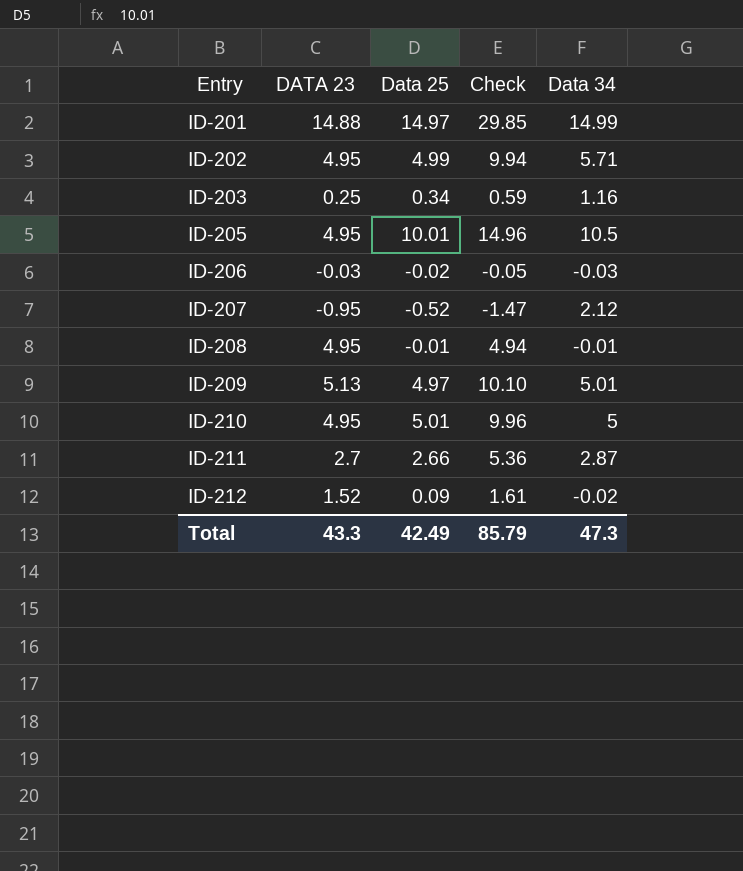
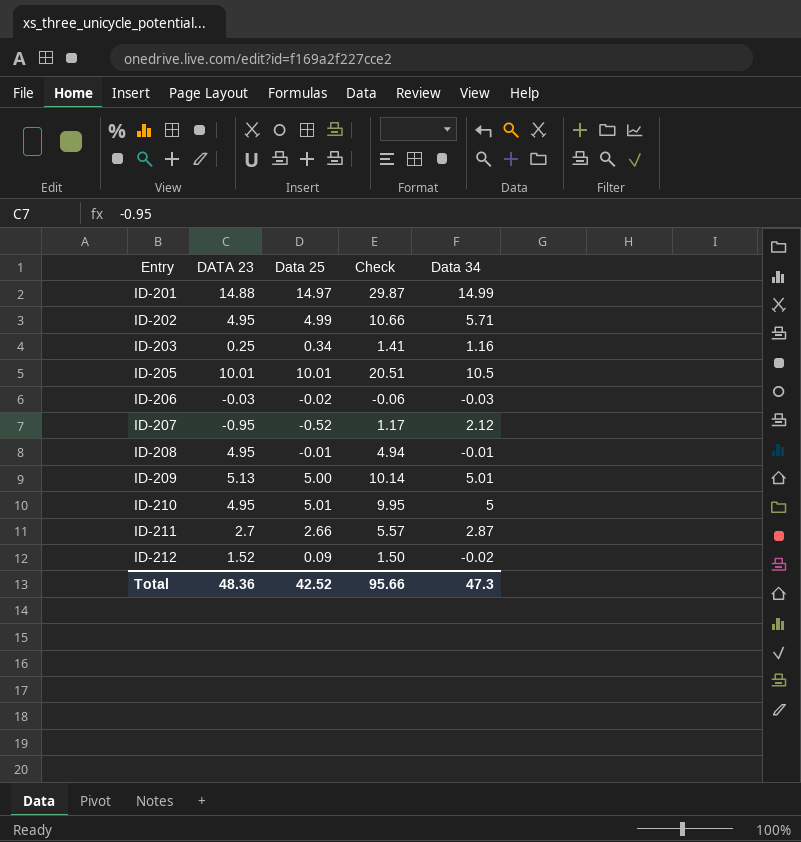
column Check | formula: [DATA 23] + [Data 25] -> [DATA 23] + [Data 34]
ID-205 | DATA 23: 4.95 -> 10.01
ID-209 | Data 25: 4.97 -> 5.00
Total | DATA 23: 43.3 -> 48.36
Total | Data 25: 42.49 -> 42.52
Total | Check: 85.79 -> 95.66

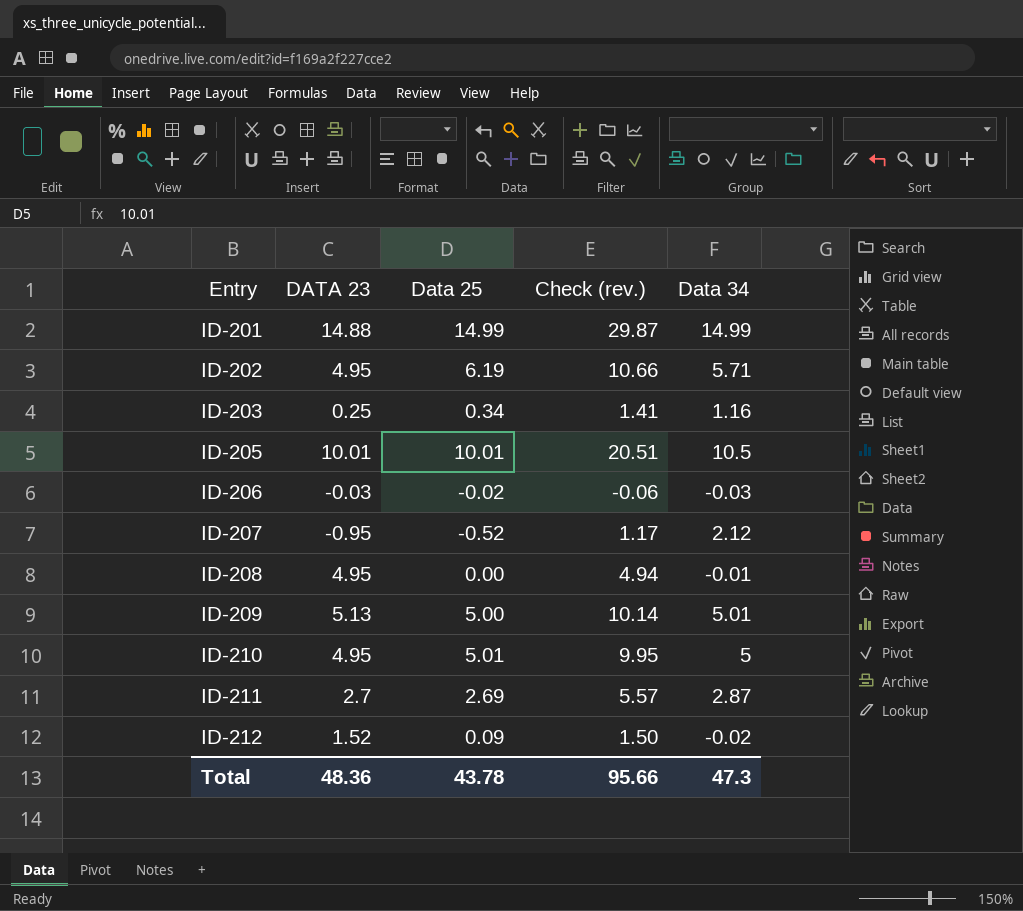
column name: Check -> Check (rev.)
ID-201 | Data 25: 14.97 -> 14.99
ID-202 | Data 25: 4.99 -> 6.19
ID-208 | Data 25: -0.01 -> 0.00
ID-211 | Data 25: 2.66 -> 2.69
Total | Data 25: 42.52 -> 43.78

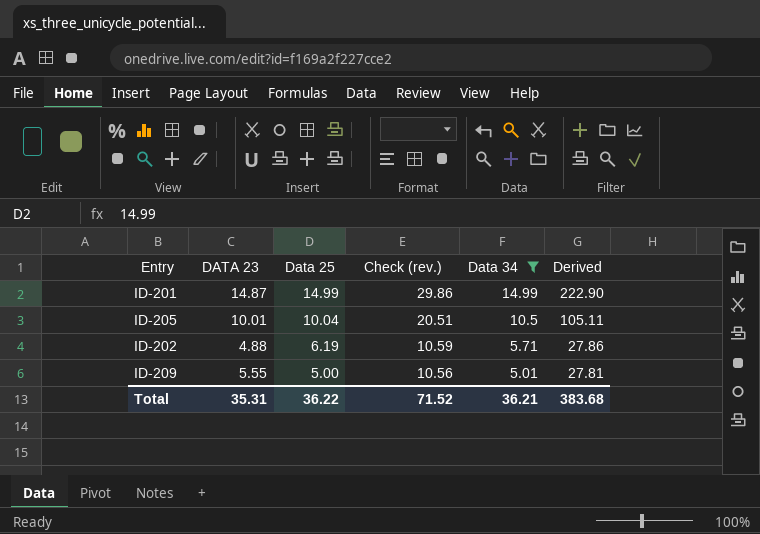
filter: none -> Data 34 >= 5.01
row order: Entry ascending -> Data 25 descending
column Derived | formula: none -> [DATA 23] * [Data 34]
ID-201 | DATA 23: 14.88 -> 14.87
ID-201 | Check (rev.): 29.87 -> 29.86
ID-205 | Data 25: 10.01 -> 10.04
ID-202 | DATA 23: 4.95 -> 4.88
ID-202 | Check (rev.): 10.66 -> 10.59
ID-209 | DATA 23: 5.13 -> 5.55
ID-209 | Check (rev.): 10.14 -> 10.56
Total | DATA 23: 48.36 -> 35.31
Total | Data 25: 43.78 -> 36.22
Total | Check (rev.): 95.66 -> 71.52
Total | Data 34: 47.3 -> 36.21

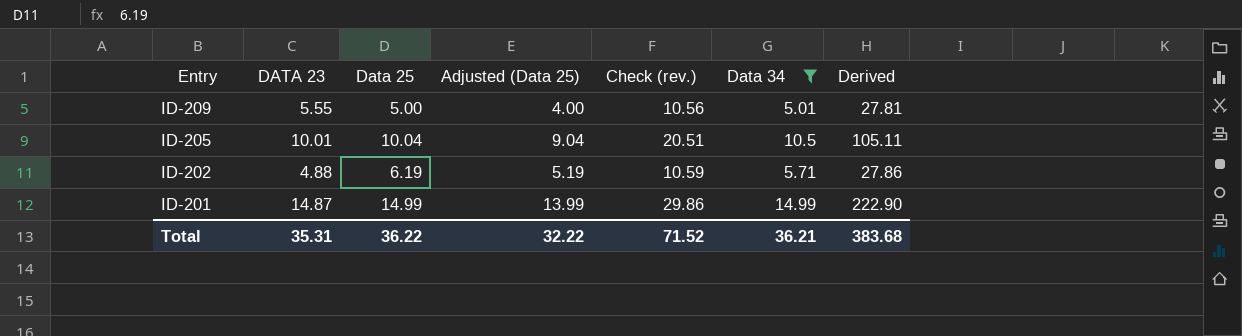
row order: Data 25 descending -> Entry descending
column Adjusted (Data 25) | formula: none -> [Data 25] - 1

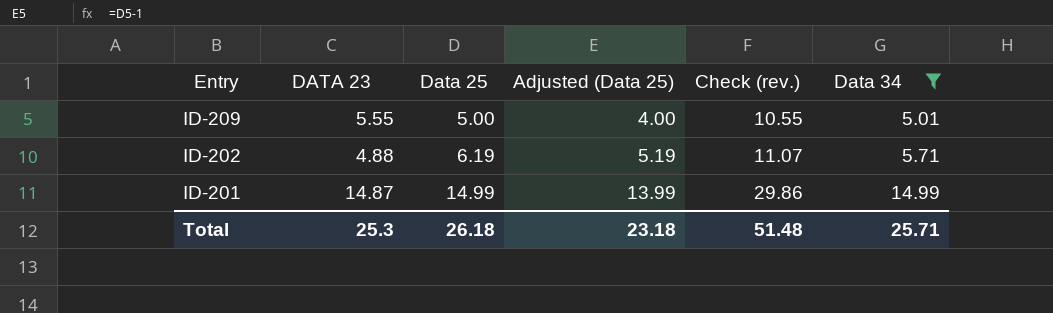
column Derived | formula: [DATA 23] * [Data 34] -> none
column Check (rev.) | formula: [DATA 23] + [Data 34] -> [DATA 23] + [Data 25]
row ID-205: 10.01 | 10.04 | 9.04 | 20.51 | 10.5 | 105.11 -> none
Total | DATA 23: 35.31 -> 25.3
Total | Data 25: 36.22 -> 26.18
Total | Adjusted (Data 25): 32.22 -> 23.18
Total | Check (rev.): 71.52 -> 51.48
Total | Data 34: 36.21 -> 25.71

